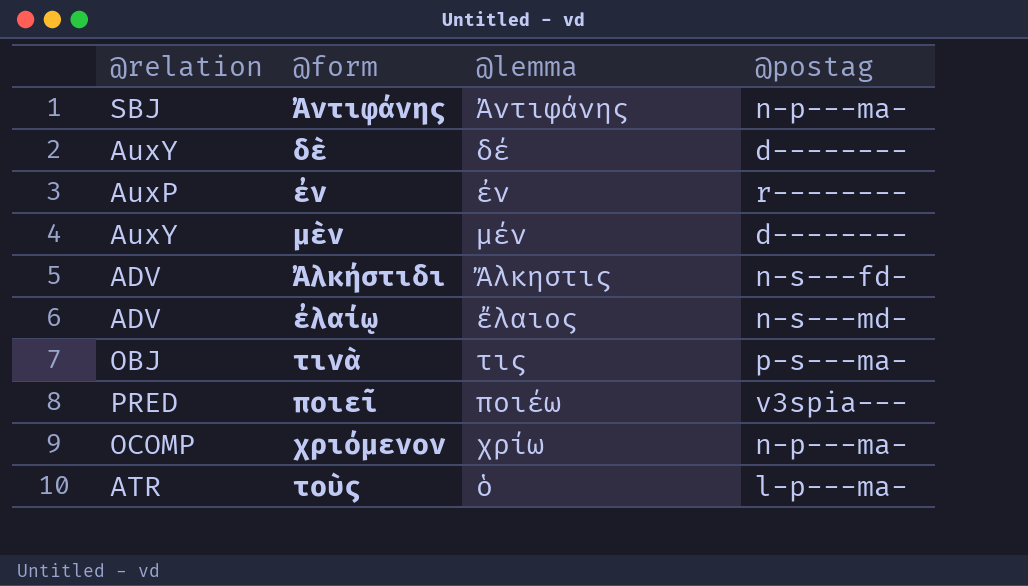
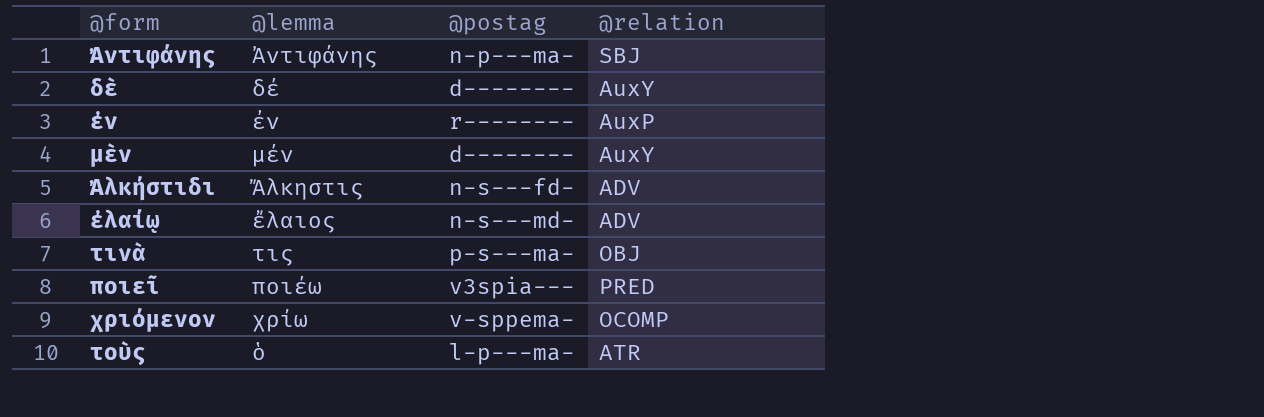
column @relation | position: 1 -> 4
χριόμενον | @postag: n-p---ma- -> v-sppema-

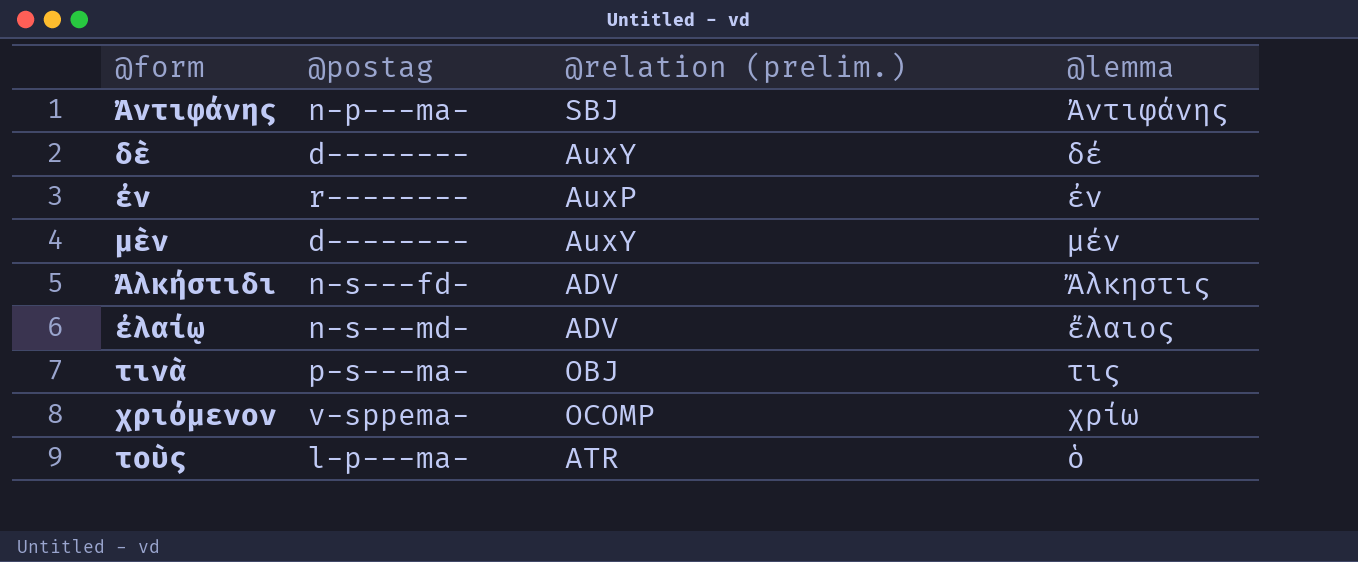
column name: @relation -> @relation (prelim.)
column @lemma | position: 2 -> 4
row ποιεῖ: ποιέω | v3spia--- | PRED -> none

